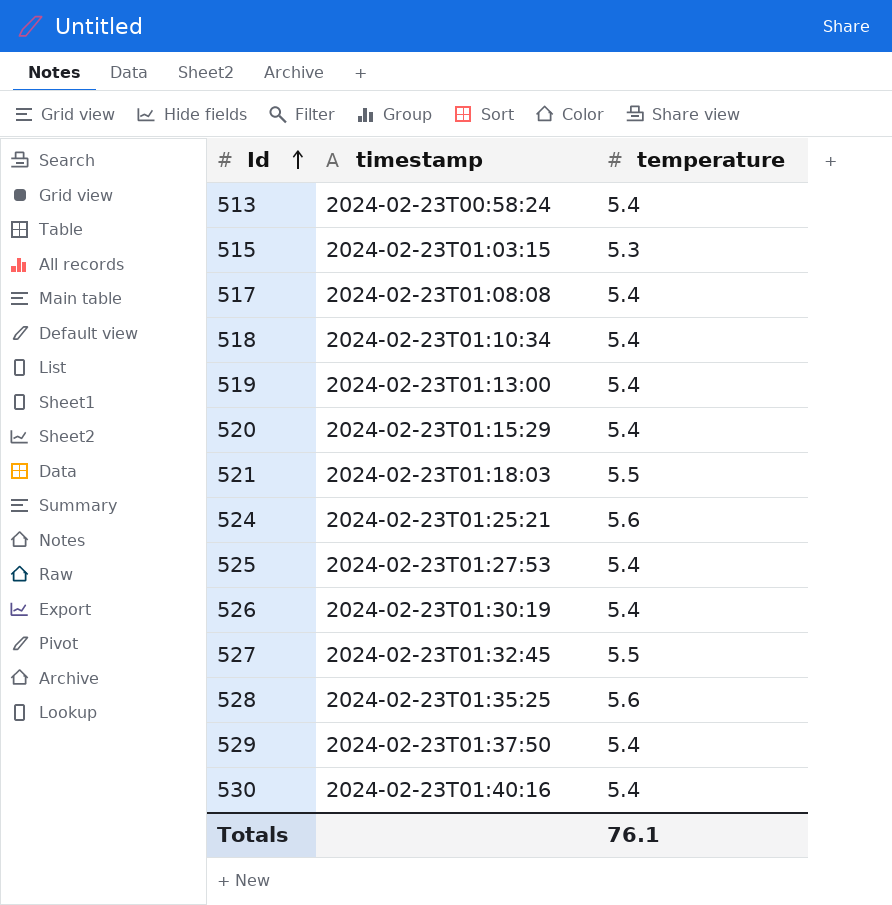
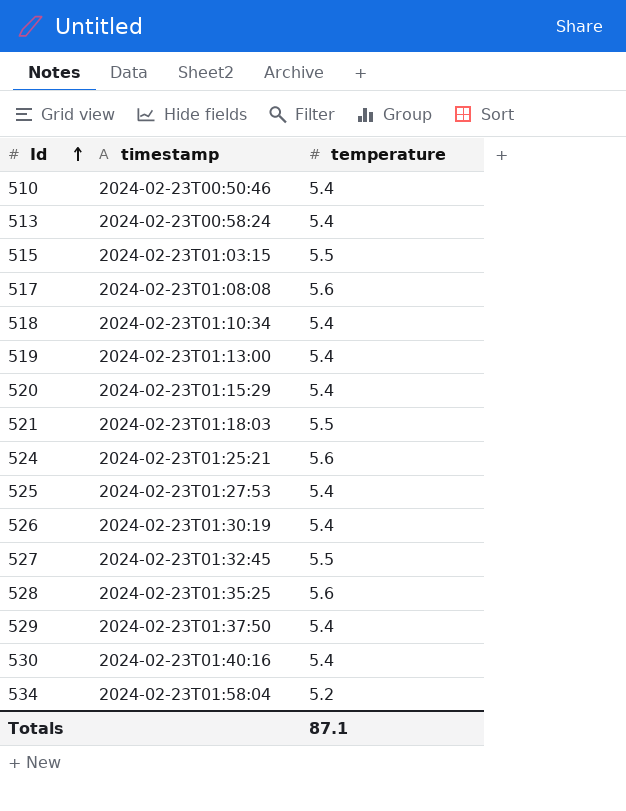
row 510: none -> 2024-02-23T00:50:46 | 5.4
515 | temperature: 5.3 -> 5.5
517 | temperature: 5.4 -> 5.6
row 534: none -> 2024-02-23T01:58:04 | 5.2
Totals | temperature: 76.1 -> 87.1

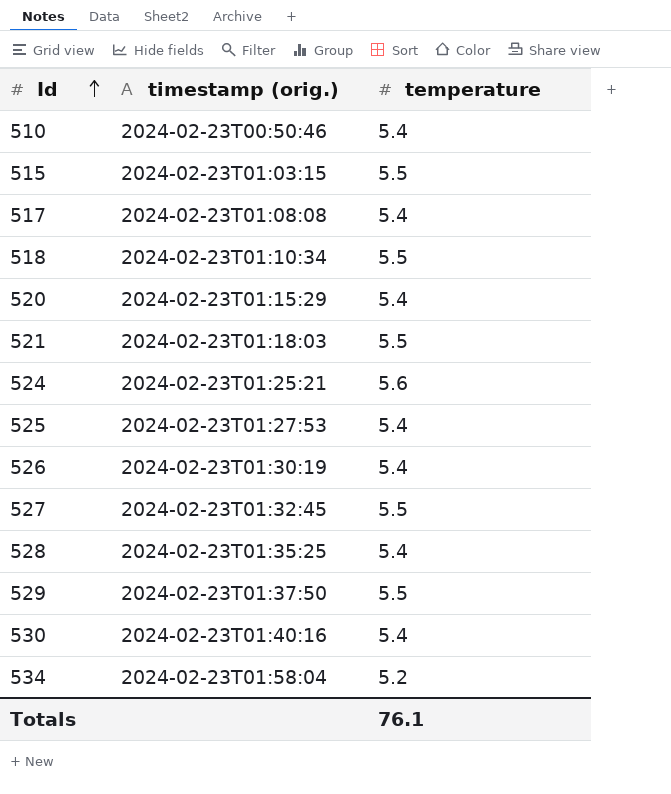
column name: timestamp -> timestamp (orig.)
row 513: 2024-02-23T00:58:24 | 5.4 -> none
row 519: 2024-02-23T01:13:00 | 5.4 -> none
517 | temperature: 5.6 -> 5.4
518 | temperature: 5.4 -> 5.5
528 | temperature: 5.6 -> 5.4
529 | temperature: 5.4 -> 5.5
Totals | temperature: 87.1 -> 76.1

